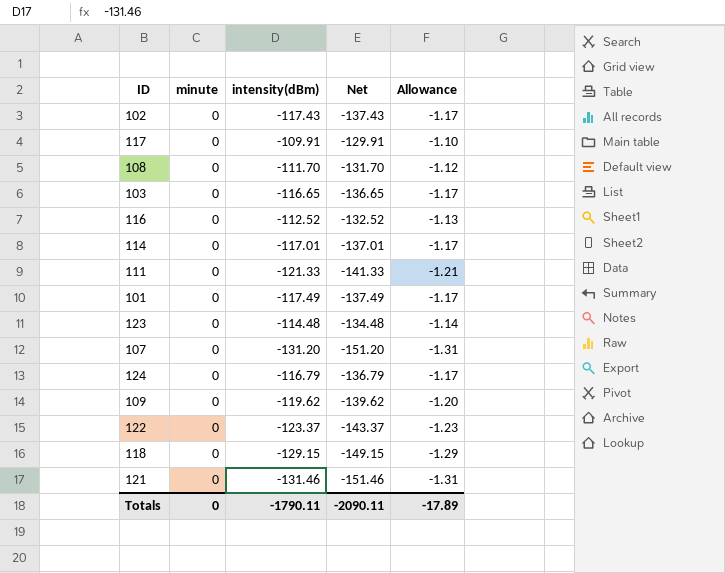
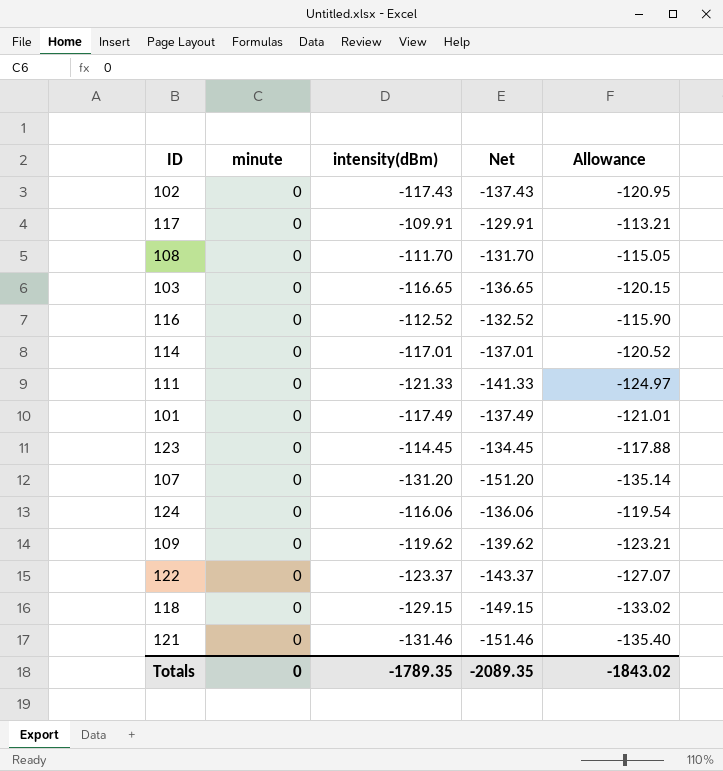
column Allowance | formula: [intensity(dBm)] * 0.01 -> [intensity(dBm)] * 1.03
123 | intensity(dBm): -114.48 -> -114.45
123 | Net: -134.48 -> -134.45
124 | intensity(dBm): -116.79 -> -116.06
124 | Net: -136.79 -> -136.06
Totals | intensity(dBm): -1790.11 -> -1789.35
Totals | Net: -2090.11 -> -2089.35
Totals | Allowance: -17.89 -> -1843.02

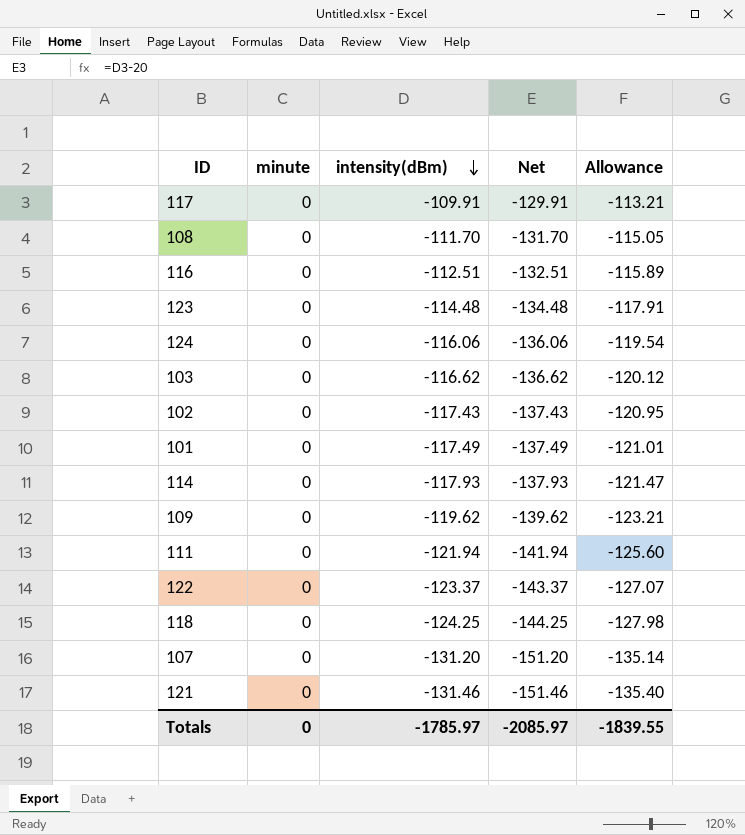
row order: none -> intensity(dBm) descending
116 | intensity(dBm): -112.52 -> -112.51
116 | Net: -132.52 -> -132.51
116 | Allowance: -115.90 -> -115.89
123 | intensity(dBm): -114.45 -> -114.48
123 | Net: -134.45 -> -134.48
123 | Allowance: -117.88 -> -117.91
103 | intensity(dBm): -116.65 -> -116.62
103 | Net: -136.65 -> -136.62
103 | Allowance: -120.15 -> -120.12
114 | intensity(dBm): -117.01 -> -117.93
114 | Net: -137.01 -> -137.93
114 | Allowance: -120.52 -> -121.47
111 | intensity(dBm): -121.33 -> -121.94
111 | Net: -141.33 -> -141.94
111 | Allowance: -124.97 -> -125.60
118 | intensity(dBm): -129.15 -> -124.25
118 | Net: -149.15 -> -144.25
118 | Allowance: -133.02 -> -127.98
Totals | intensity(dBm): -1789.35 -> -1785.97
Totals | Net: -2089.35 -> -2085.97
Totals | Allowance: -1843.02 -> -1839.55

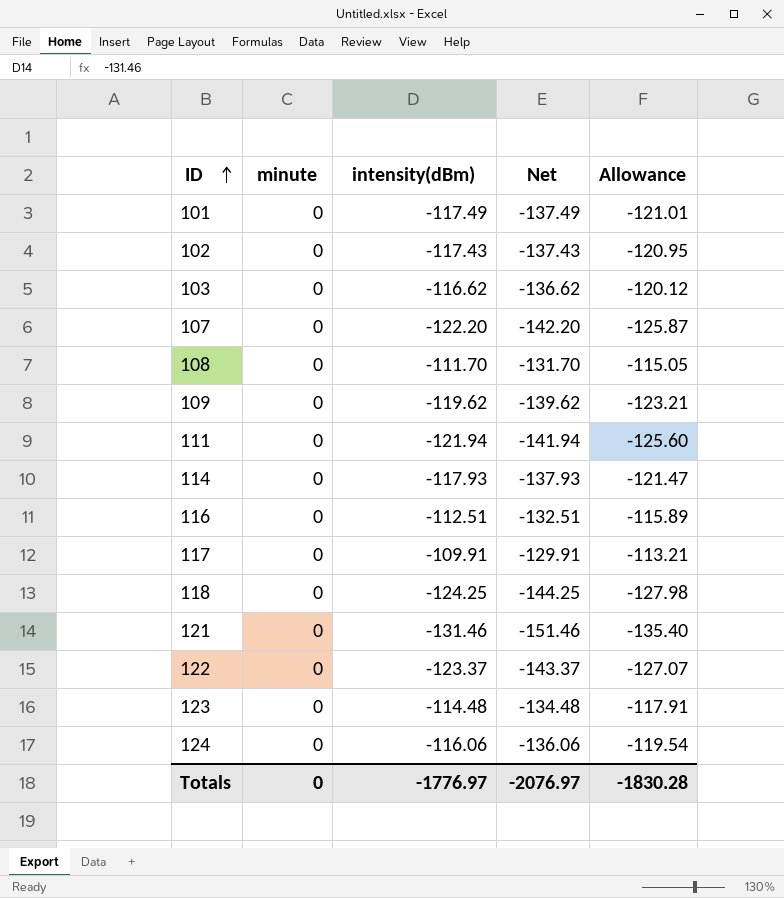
row order: intensity(dBm) descending -> ID ascending
107 | intensity(dBm): -131.20 -> -122.20
107 | Net: -151.20 -> -142.20
107 | Allowance: -135.14 -> -125.87
Totals | intensity(dBm): -1785.97 -> -1776.97
Totals | Net: -2085.97 -> -2076.97
Totals | Allowance: -1839.55 -> -1830.28

